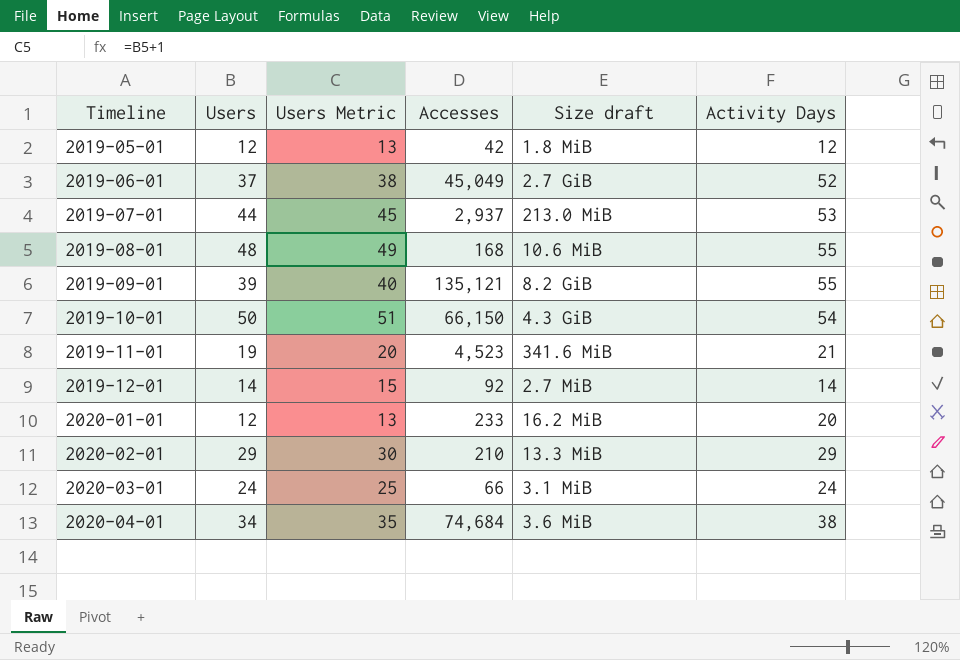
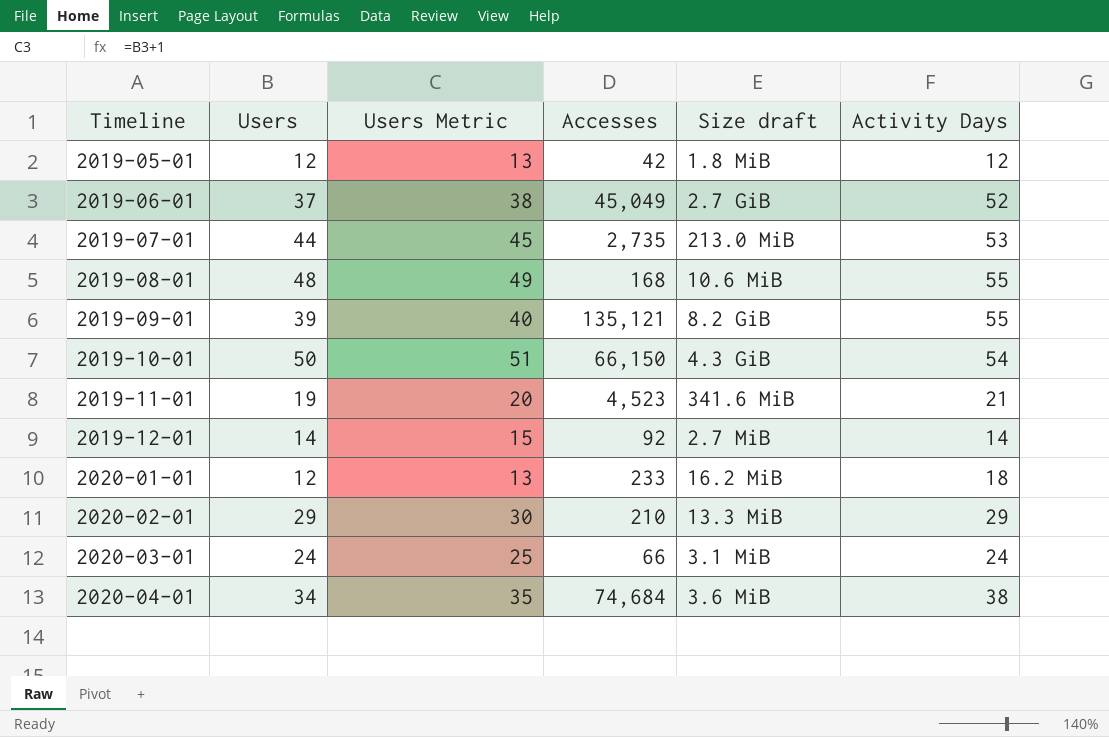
2019-07-01 | Accesses: 2,937 -> 2,735
2020-01-01 | Activity Days: 20 -> 18

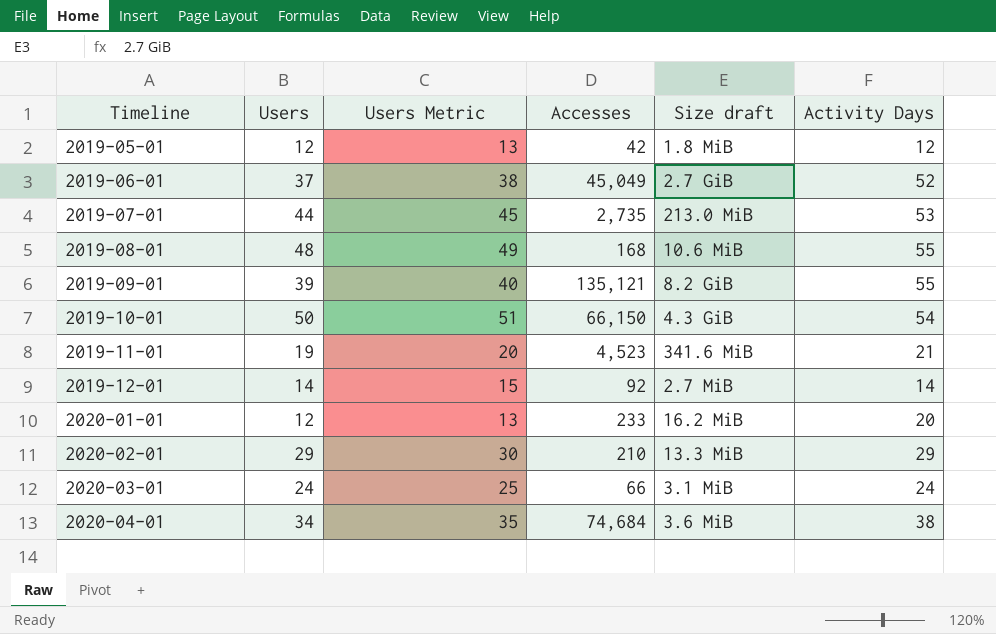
2020-01-01 | Activity Days: 18 -> 20

